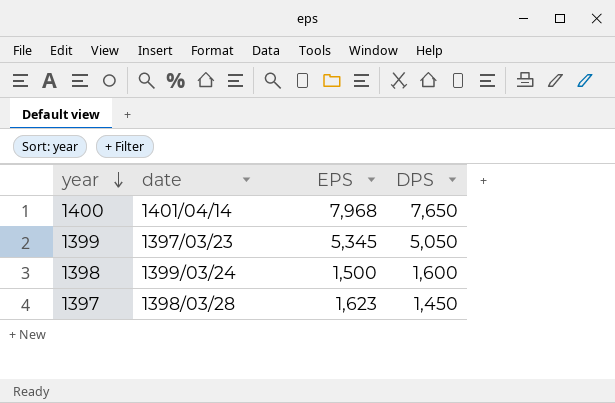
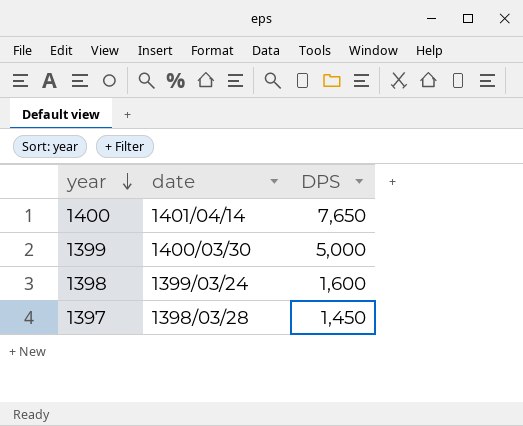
column EPS | position: 3 -> none
1399 | date: 1397/03/23 -> 1400/03/30
1399 | DPS: 5,050 -> 5,000

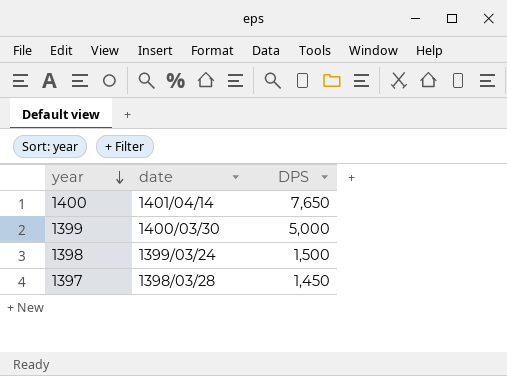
1398 | DPS: 1,600 -> 1,500

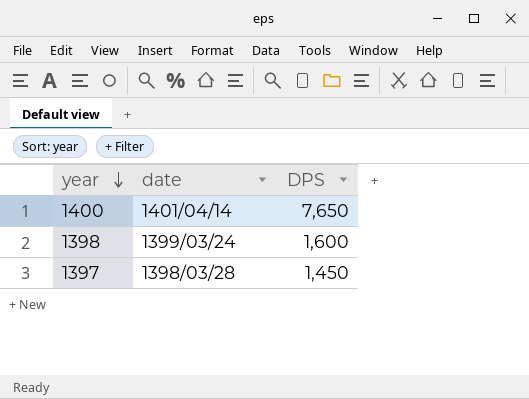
row 1399: 1400/03/30 | 5,000 -> none
1398 | DPS: 1,500 -> 1,600

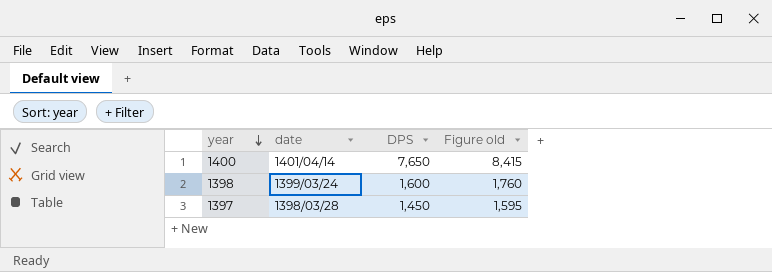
column Figure old | formula: none -> [DPS] * 1.1

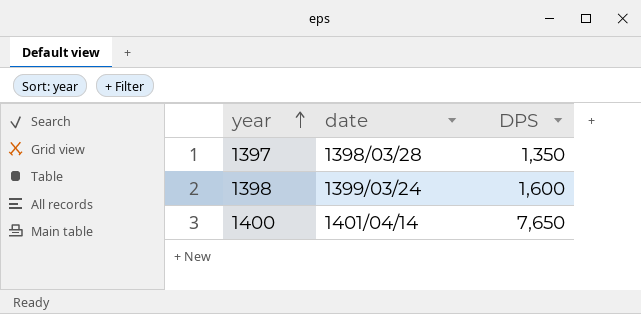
row order: year descending -> year ascending
column Figure old | formula: [DPS] * 1.1 -> none
1397 | DPS: 1,450 -> 1,350

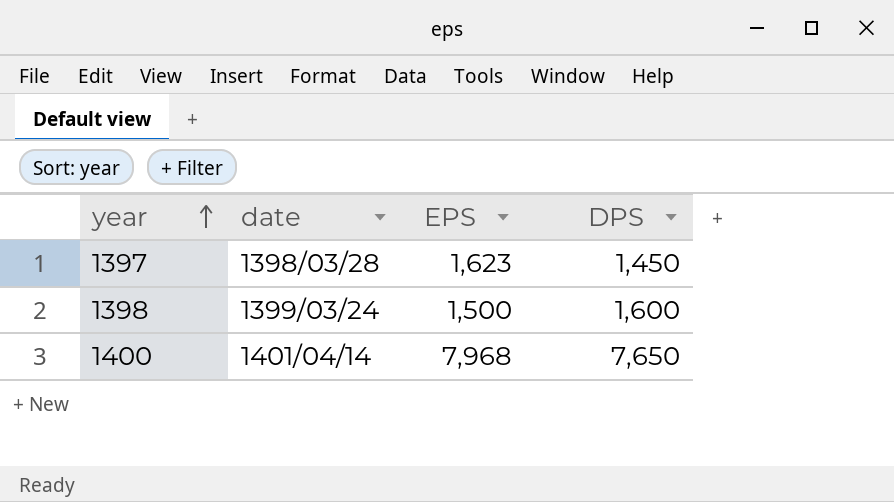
column EPS | position: none -> 3
1397 | DPS: 1,350 -> 1,450

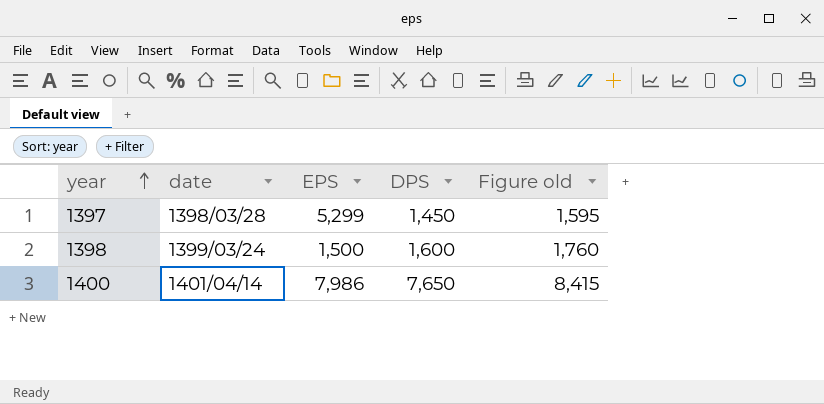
column Figure old | formula: none -> [DPS] * 1.1
1397 | EPS: 1,623 -> 5,299
1400 | EPS: 7,968 -> 7,986

